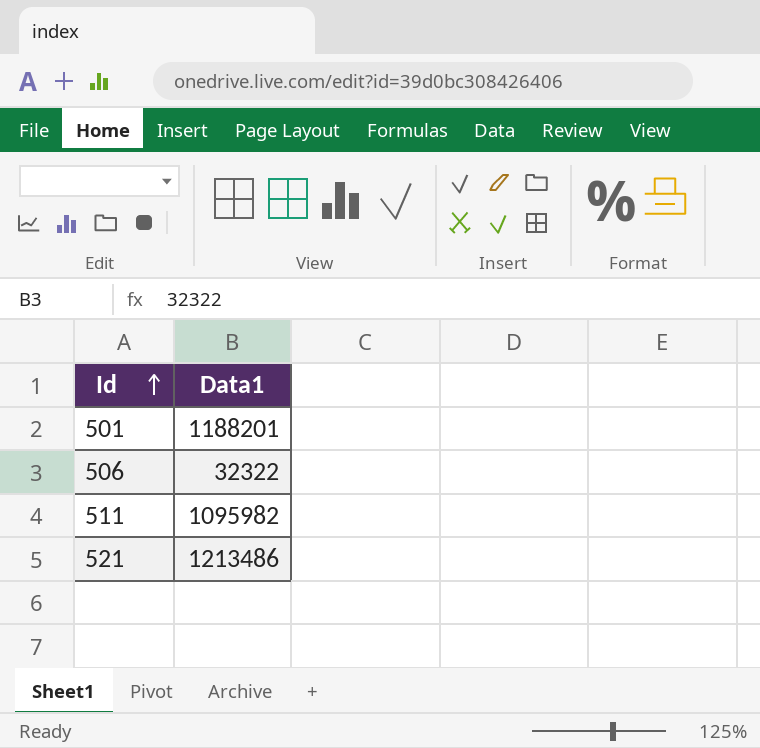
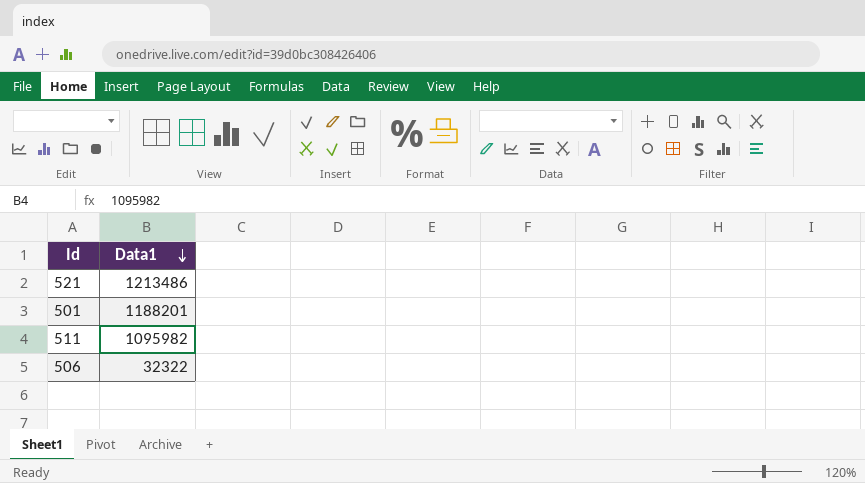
row order: Id ascending -> Data1 descending

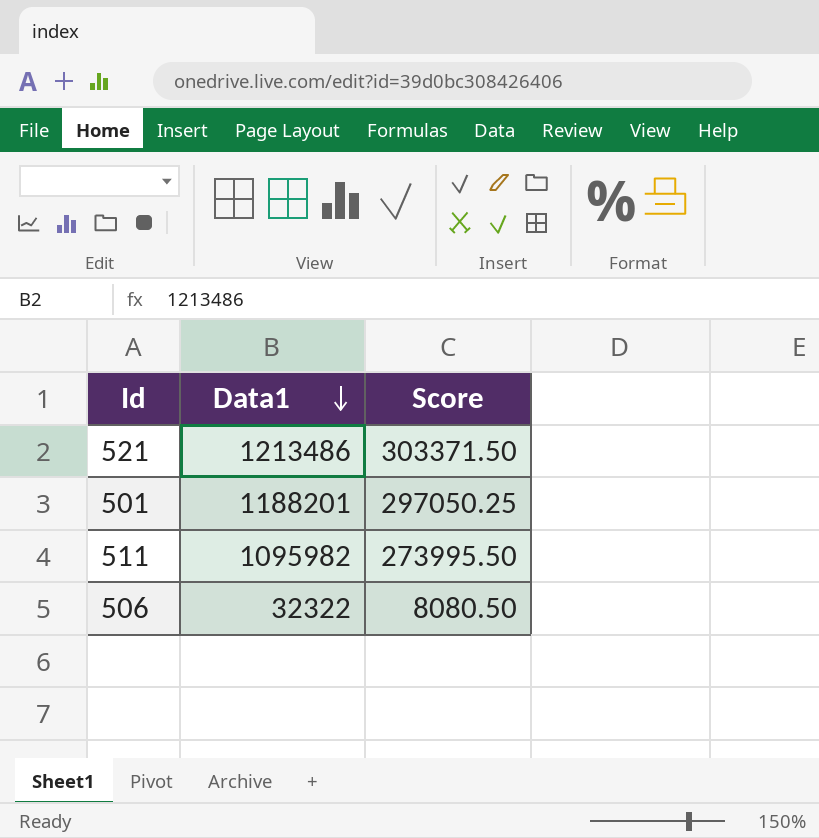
column Score | formula: none -> [Data1] * 0.25

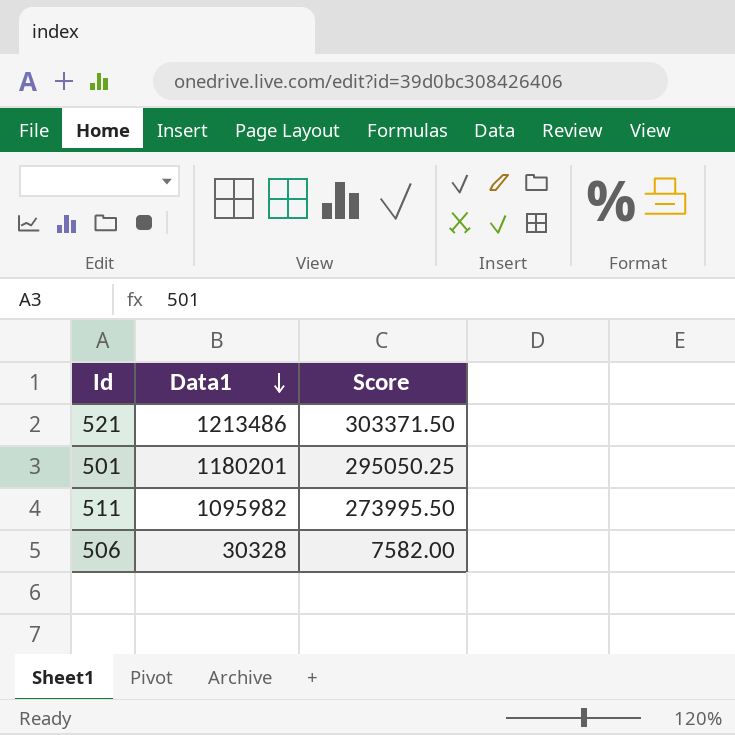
501 | Data1: 1188201 -> 1180201
501 | Score: 297050.25 -> 295050.25
506 | Data1: 32322 -> 30328
506 | Score: 8080.50 -> 7582.00

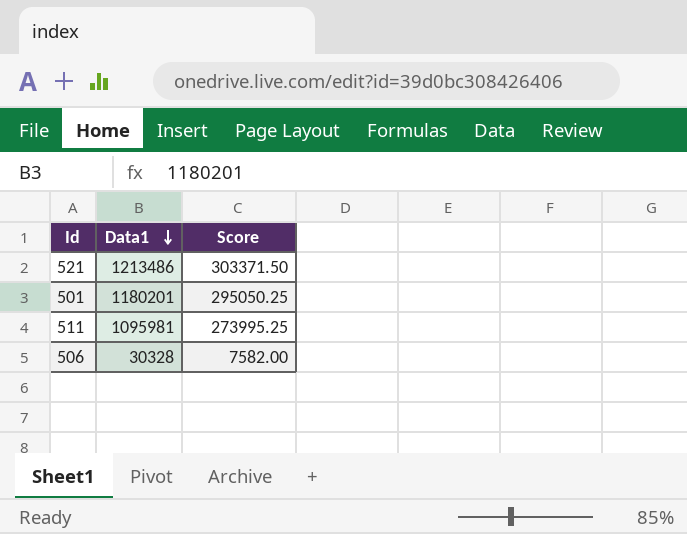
511 | Data1: 1095982 -> 1095981
511 | Score: 273995.50 -> 273995.25

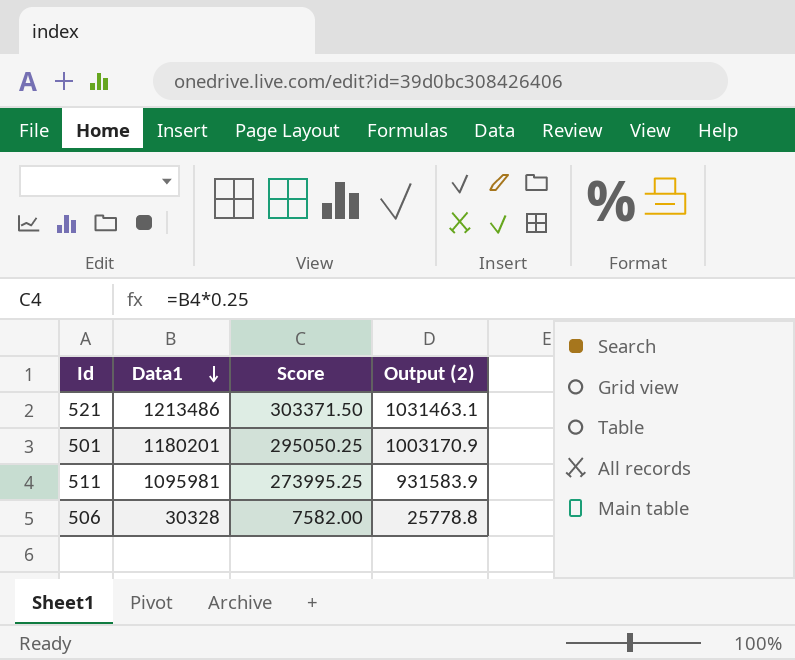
column Output (2) | formula: none -> [Data1] * 0.85

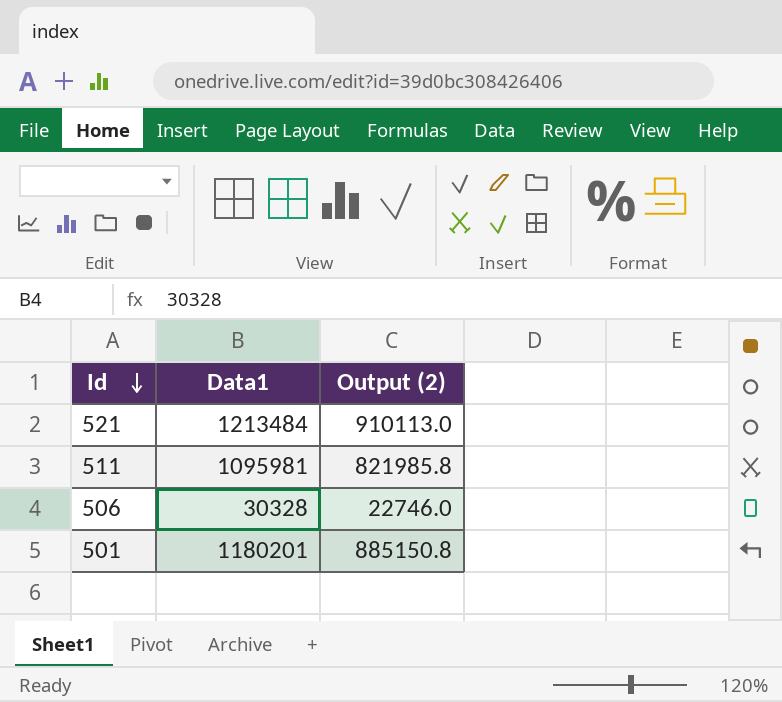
row order: Data1 descending -> Id descending
column Score | formula: [Data1] * 0.25 -> none
column Output (2) | formula: [Data1] * 0.85 -> [Data1] * 0.75
521 | Data1: 1213486 -> 1213484

